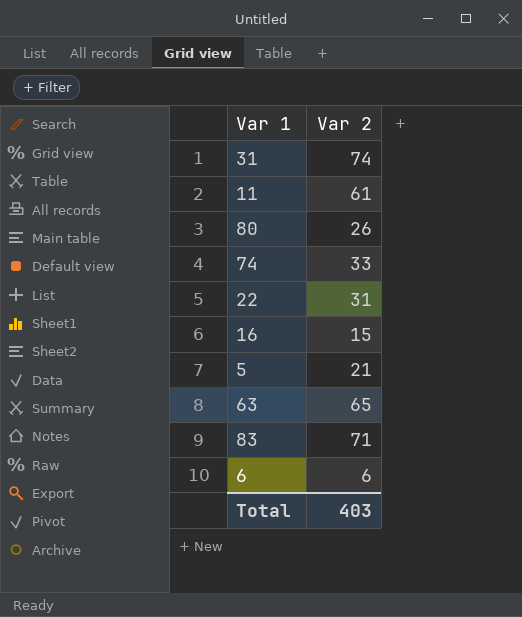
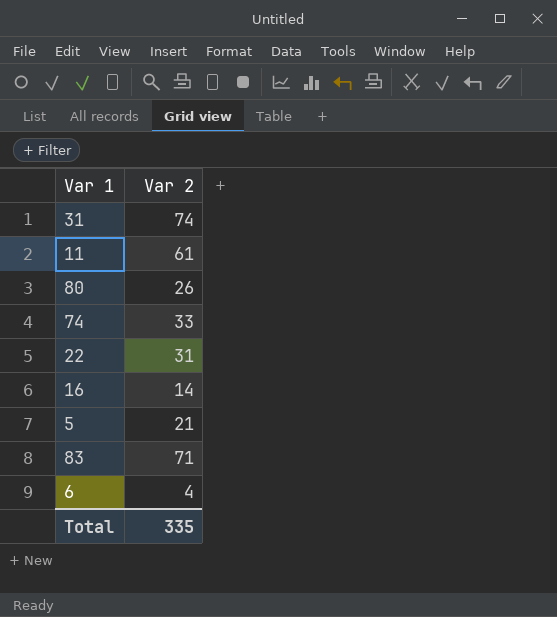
row 63: 65 -> none
16 | Var 2: 15 -> 14
6 | Var 2: 6 -> 4
Total | Var 2: 403 -> 335

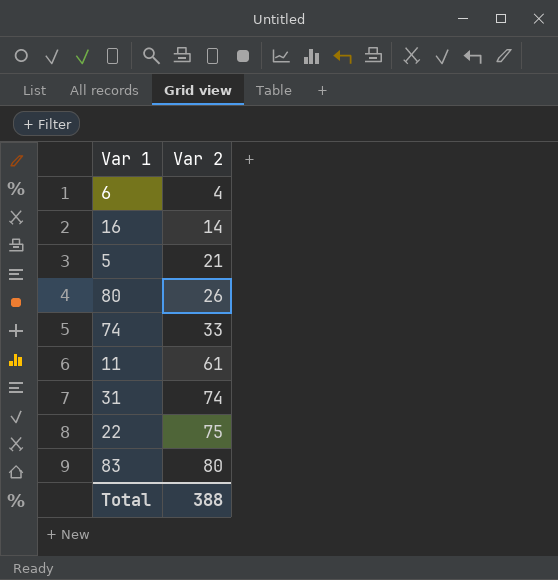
row order: none -> Var 2 ascending
22 | Var 2: 31 -> 75
83 | Var 2: 71 -> 80
Total | Var 2: 335 -> 388

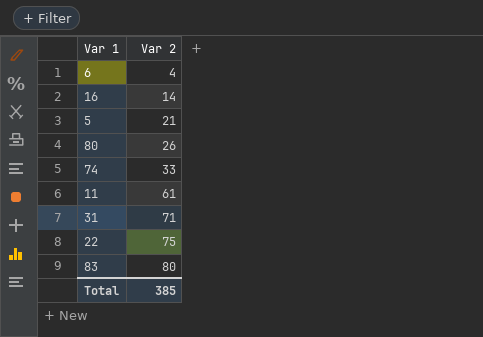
31 | Var 2: 74 -> 71
Total | Var 2: 388 -> 385

